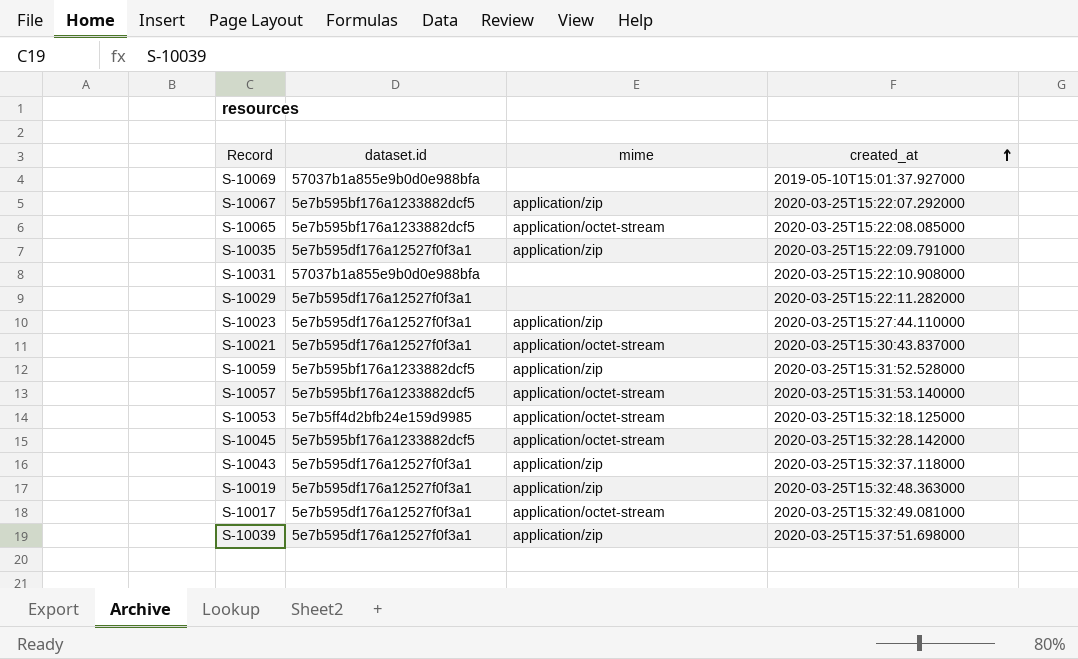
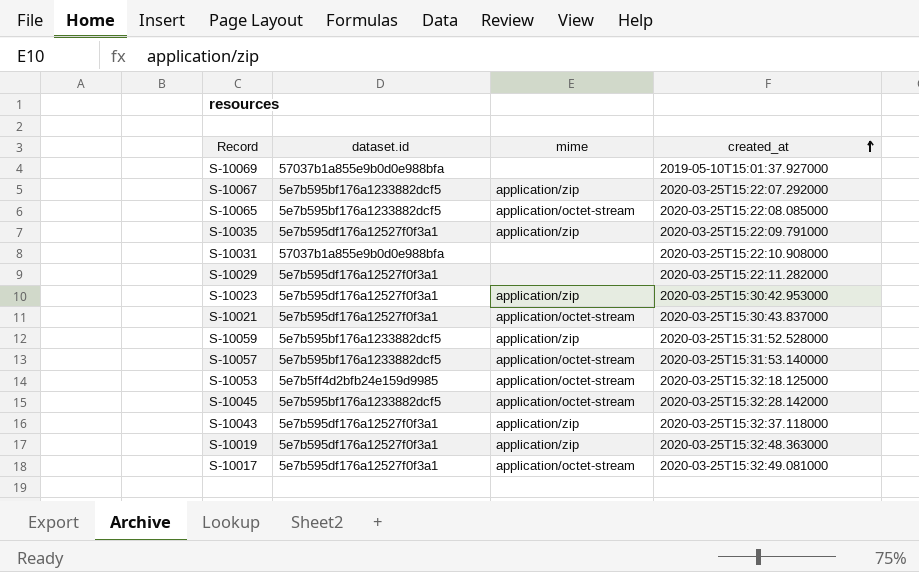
row S-10039: 5e7b595df176a12527f0f3a1 | application/zip | 2020-03-25T15:37:51.698000 -> none
S-10023 | created_at: 2020-03-25T15:27:44.110000 -> 2020-03-25T15:30:42.953000

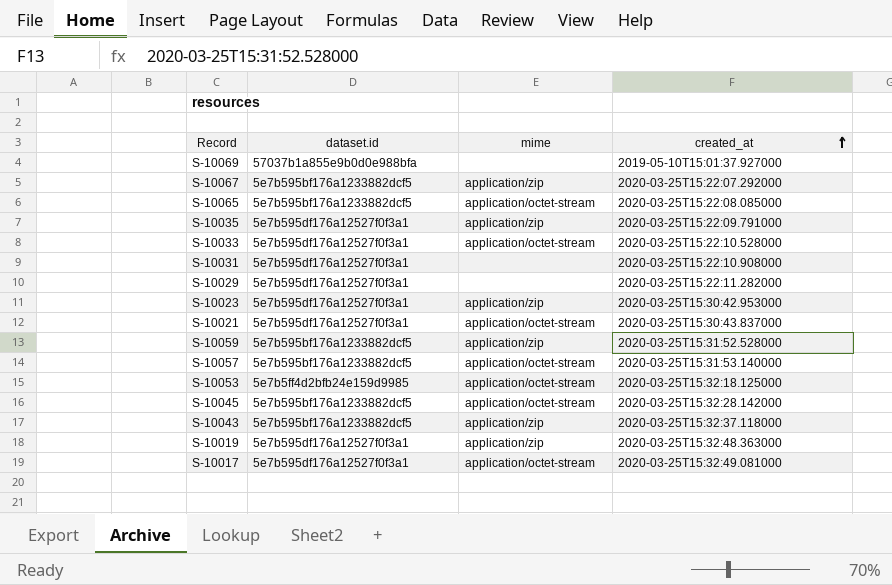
row S-10033: none -> 5e7b595df176a12527f0f3a1 | application/octet-stream | 2020-03-25T15:22:10.528000
S-10031 | dataset.id: 57037b1a855e9b0d0e988bfa -> 5e7b595df176a12527f0f3a1
S-10043 | dataset.id: 5e7b595df176a12527f0f3a1 -> 5e7b595bf176a1233882dcf5

